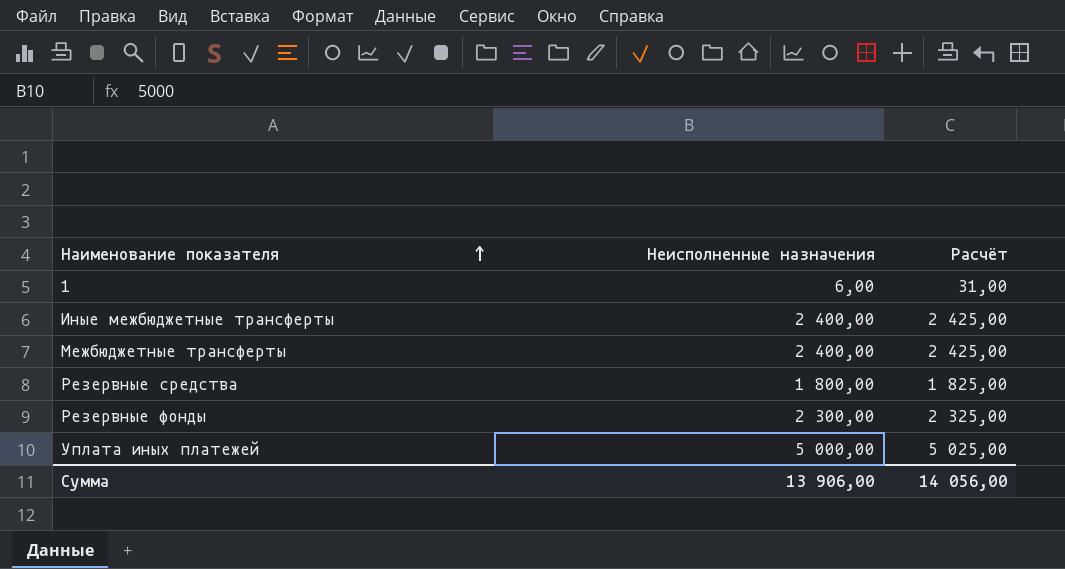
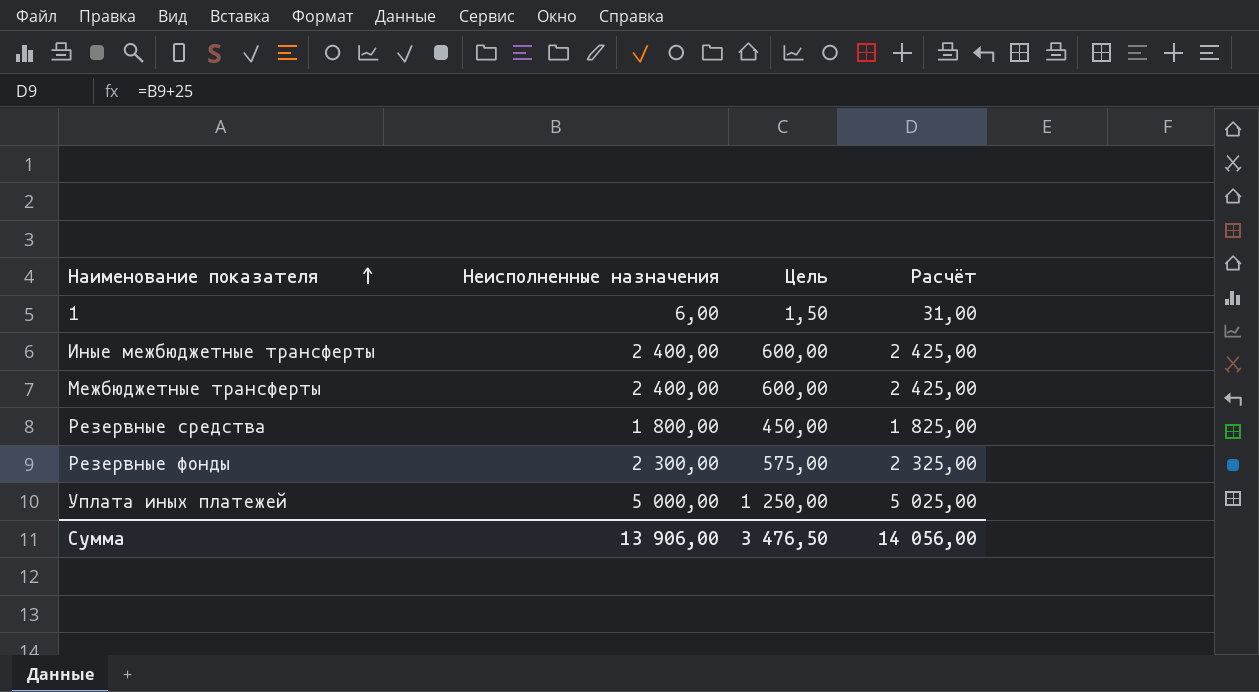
column Цель | formula: none -> [Неисполненные назначения] * 0,25

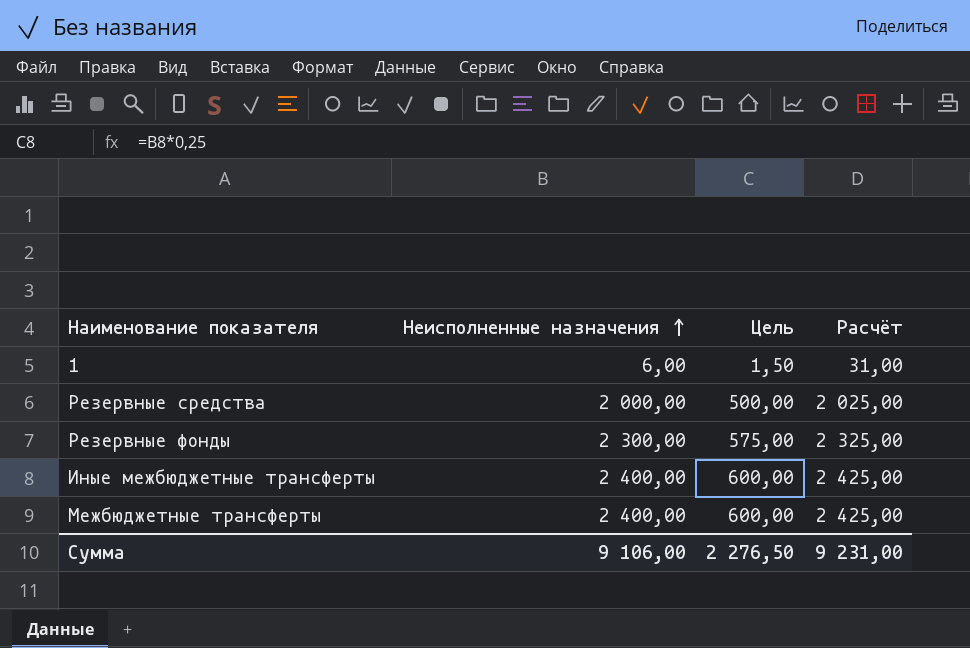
row order: Наименование показателя ascending -> Неисполненные назначения ascending
row Уплата иных платежей: 5 000,00 | 1 250,00 | 5 025,00 -> none
Резервные средства | Неисполненные назначения: 1 800,00 -> 2 000,00
Резервные средства | Цель: 450,00 -> 500,00
Резервные средства | Расчёт: 1 825,00 -> 2 025,00
Сумма | Неисполненные назначения: 13 906,00 -> 9 106,00
Сумма | Цель: 3 476,50 -> 2 276,50
Сумма | Расчёт: 14 056,00 -> 9 231,00

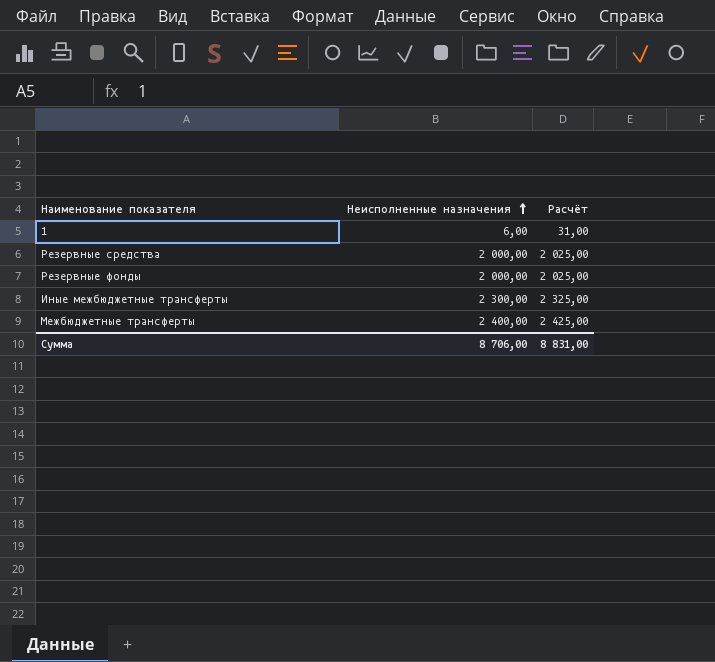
column Цель | formula: [Неисполненные назначения] * 0,25 -> none
Резервные фонды | Неисполненные назначения: 2 300,00 -> 2 000,00
Резервные фонды | Расчёт: 2 325,00 -> 2 025,00
Иные межбюджетные трансферты | Неисполненные назначения: 2 400,00 -> 2 300,00
Иные межбюджетные трансферты | Расчёт: 2 425,00 -> 2 325,00
Сумма | Неисполненные назначения: 9 106,00 -> 8 706,00
Сумма | Расчёт: 9 231,00 -> 8 831,00

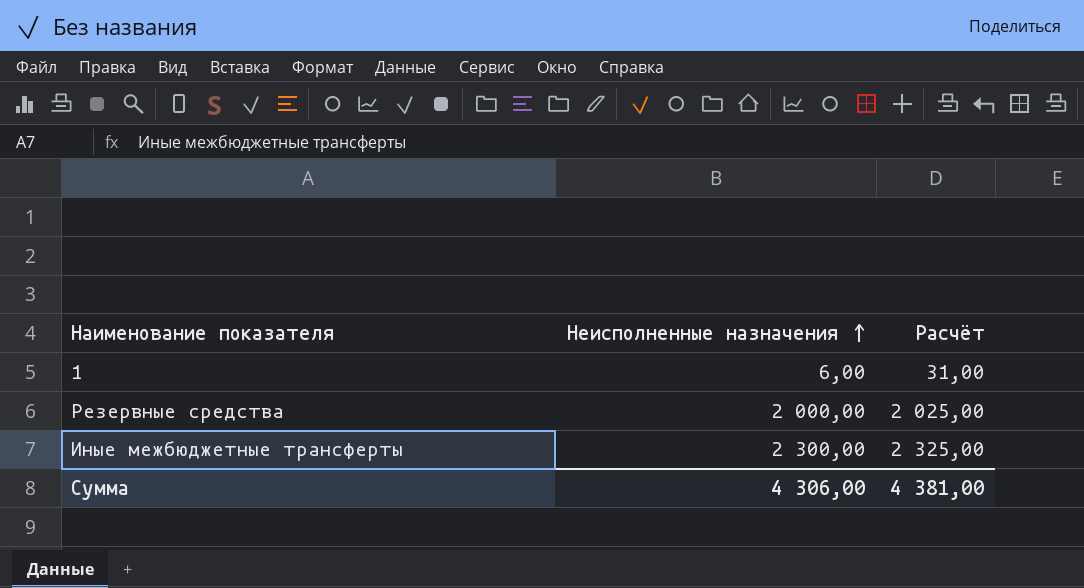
row Резервные фонды: 2 000,00 | 2 025,00 -> none
row Межбюджетные трансферты: 2 400,00 | 2 425,00 -> none
Сумма | Неисполненные назначения: 8 706,00 -> 4 306,00
Сумма | Расчёт: 8 831,00 -> 4 381,00

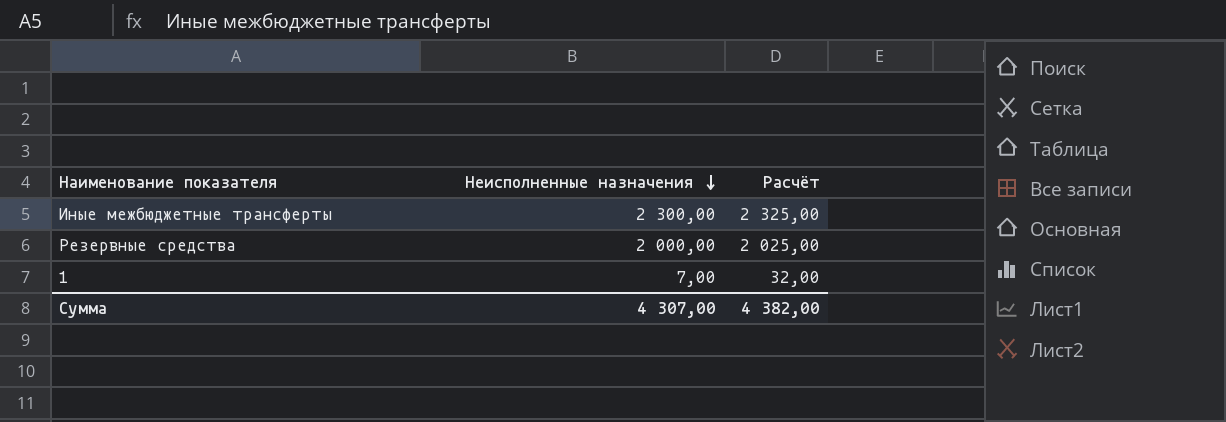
row order: Неисполненные назначения ascending -> Неисполненные назначения descending
1 | Неисполненные назначения: 6,00 -> 7,00
1 | Расчёт: 31,00 -> 32,00
Сумма | Неисполненные назначения: 4 306,00 -> 4 307,00
Сумма | Расчёт: 4 381,00 -> 4 382,00

